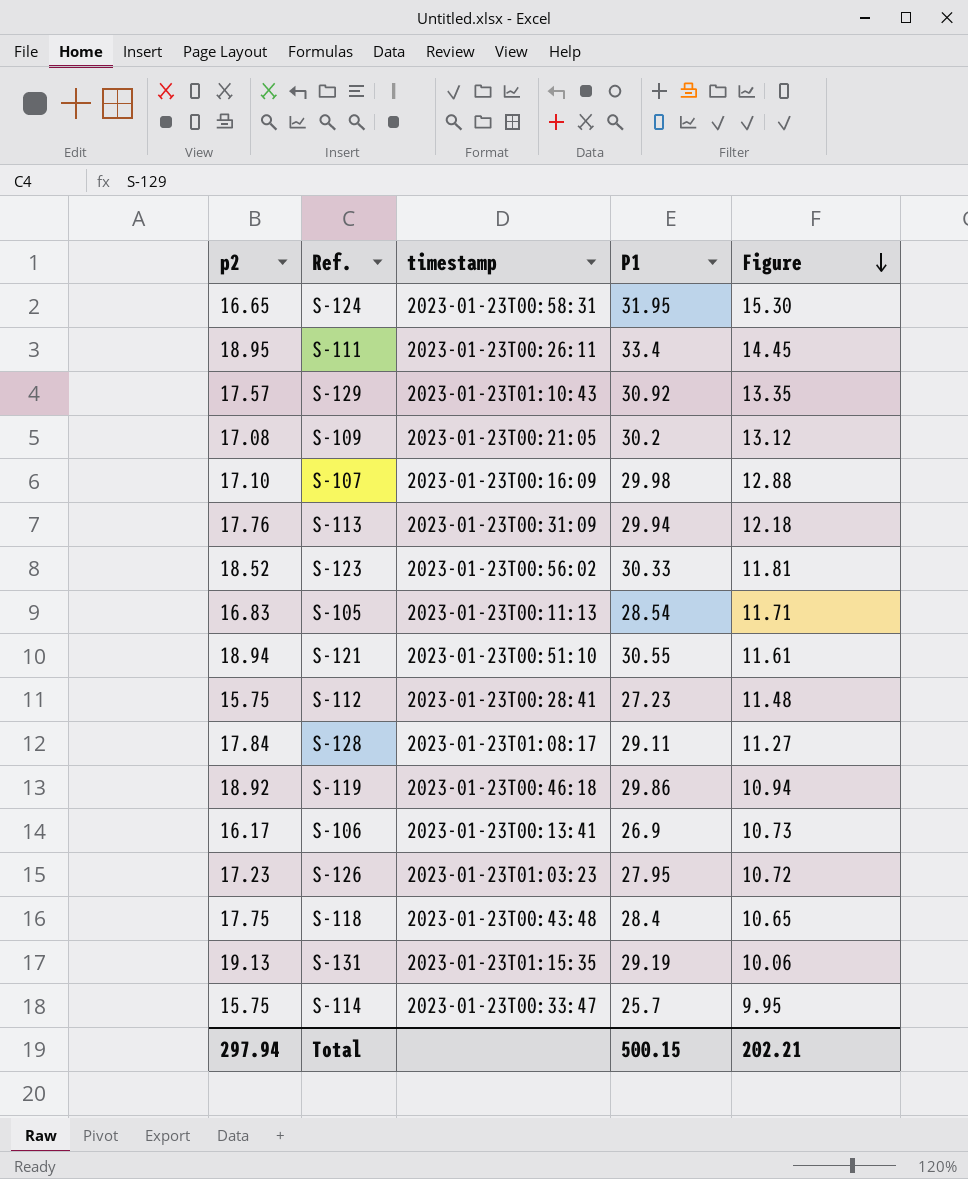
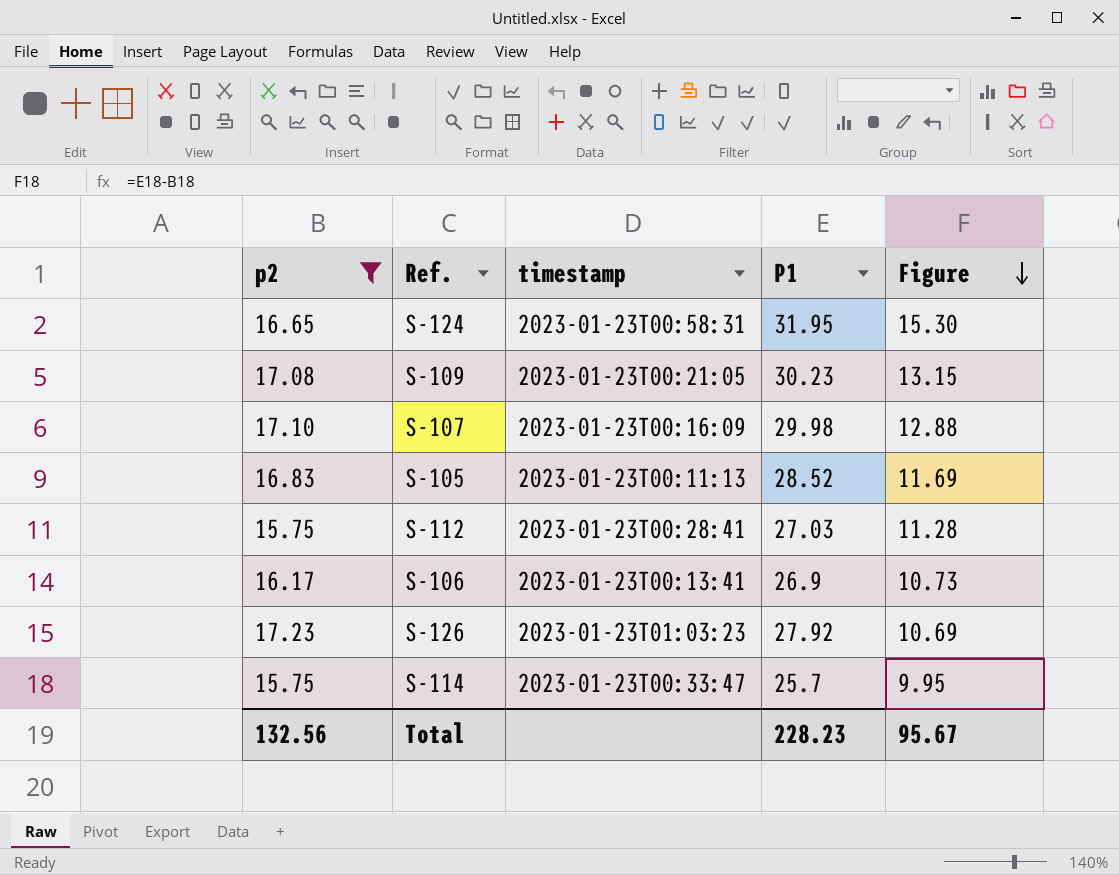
filter: none -> p2 <= 17.23
S-109 | P1: 30.2 -> 30.23
S-109 | Figure: 13.12 -> 13.15
S-105 | P1: 28.54 -> 28.52
S-105 | Figure: 11.71 -> 11.69
S-112 | P1: 27.23 -> 27.03
S-112 | Figure: 11.48 -> 11.28
S-126 | P1: 27.95 -> 27.92
S-126 | Figure: 10.72 -> 10.69
Total | p2: 297.94 -> 132.56
Total | P1: 500.15 -> 228.23
Total | Figure: 202.21 -> 95.67

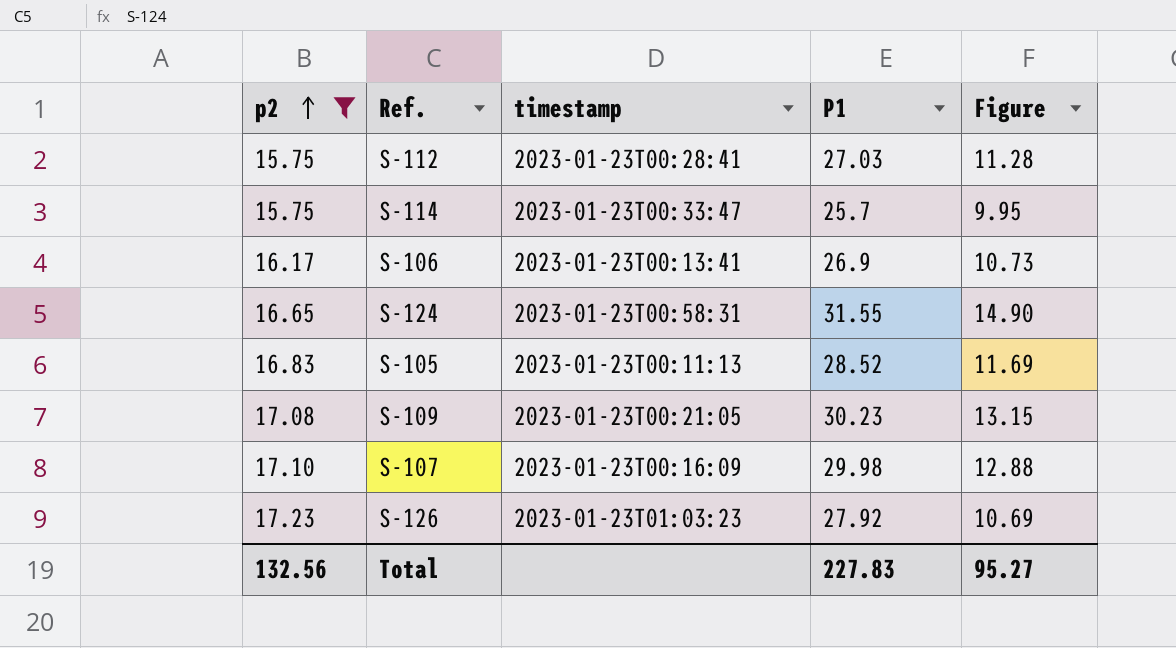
row order: Figure descending -> p2 ascending
S-124 | P1: 31.95 -> 31.55
S-124 | Figure: 15.30 -> 14.90
Total | P1: 228.23 -> 227.83
Total | Figure: 95.67 -> 95.27

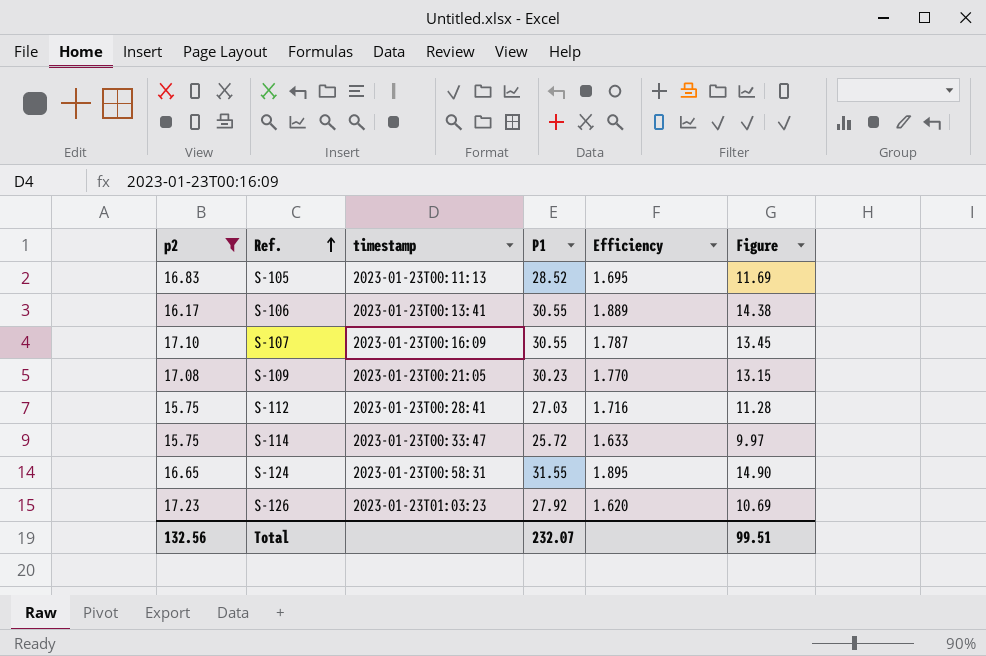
row order: p2 ascending -> Ref. ascending
column Efficiency | formula: none -> [P1] / [p2]
S-106 | P1: 26.9 -> 30.55
S-106 | Figure: 10.73 -> 14.38
S-107 | P1: 29.98 -> 30.55
S-107 | Figure: 12.88 -> 13.45
S-114 | P1: 25.7 -> 25.72
S-114 | Figure: 9.95 -> 9.97
Total | P1: 227.83 -> 232.07
Total | Figure: 95.27 -> 99.51

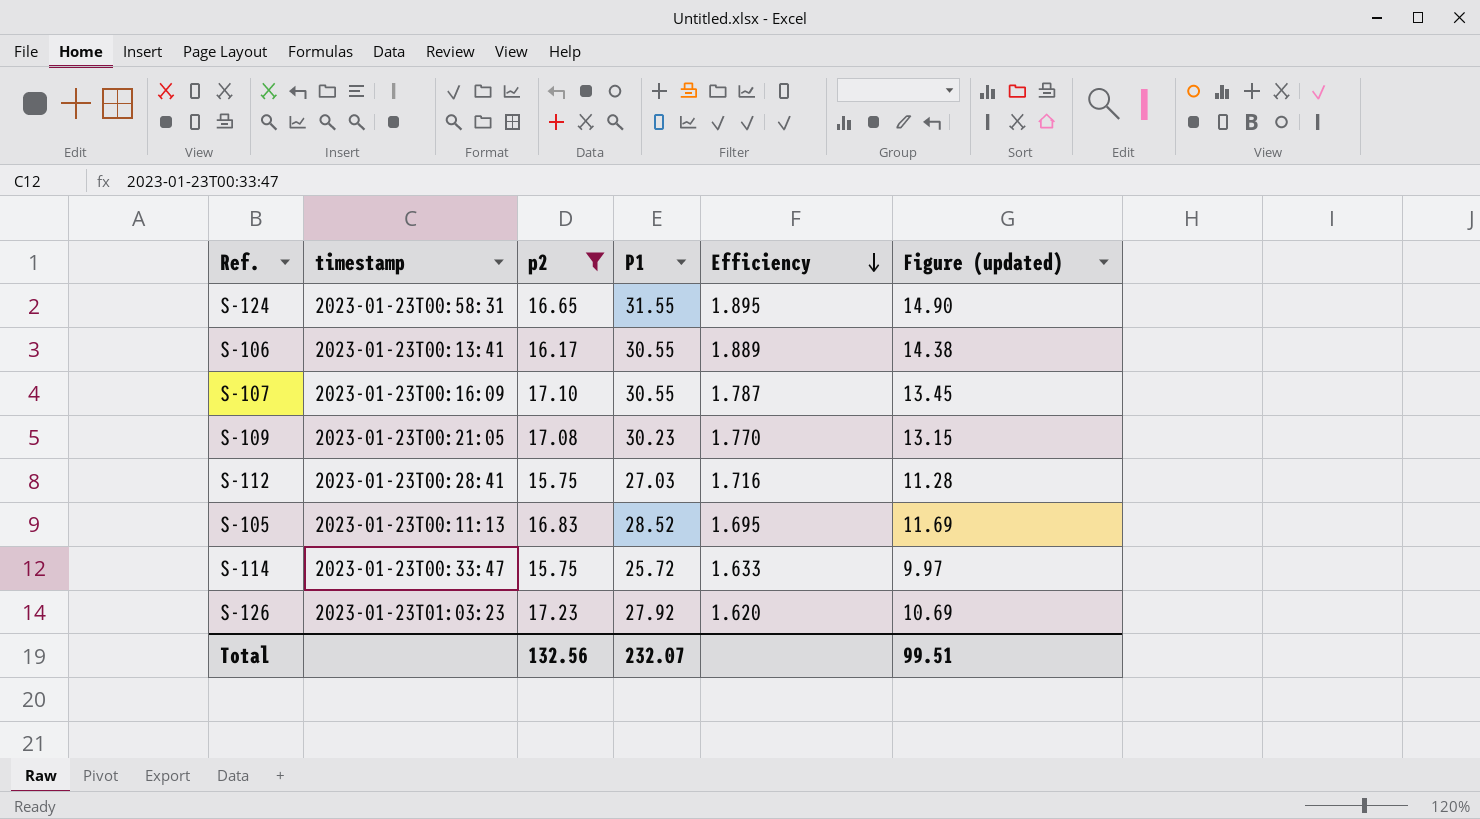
row order: Ref. ascending -> Efficiency descending
column p2 | position: 1 -> 3
column name: Figure -> Figure (updated)

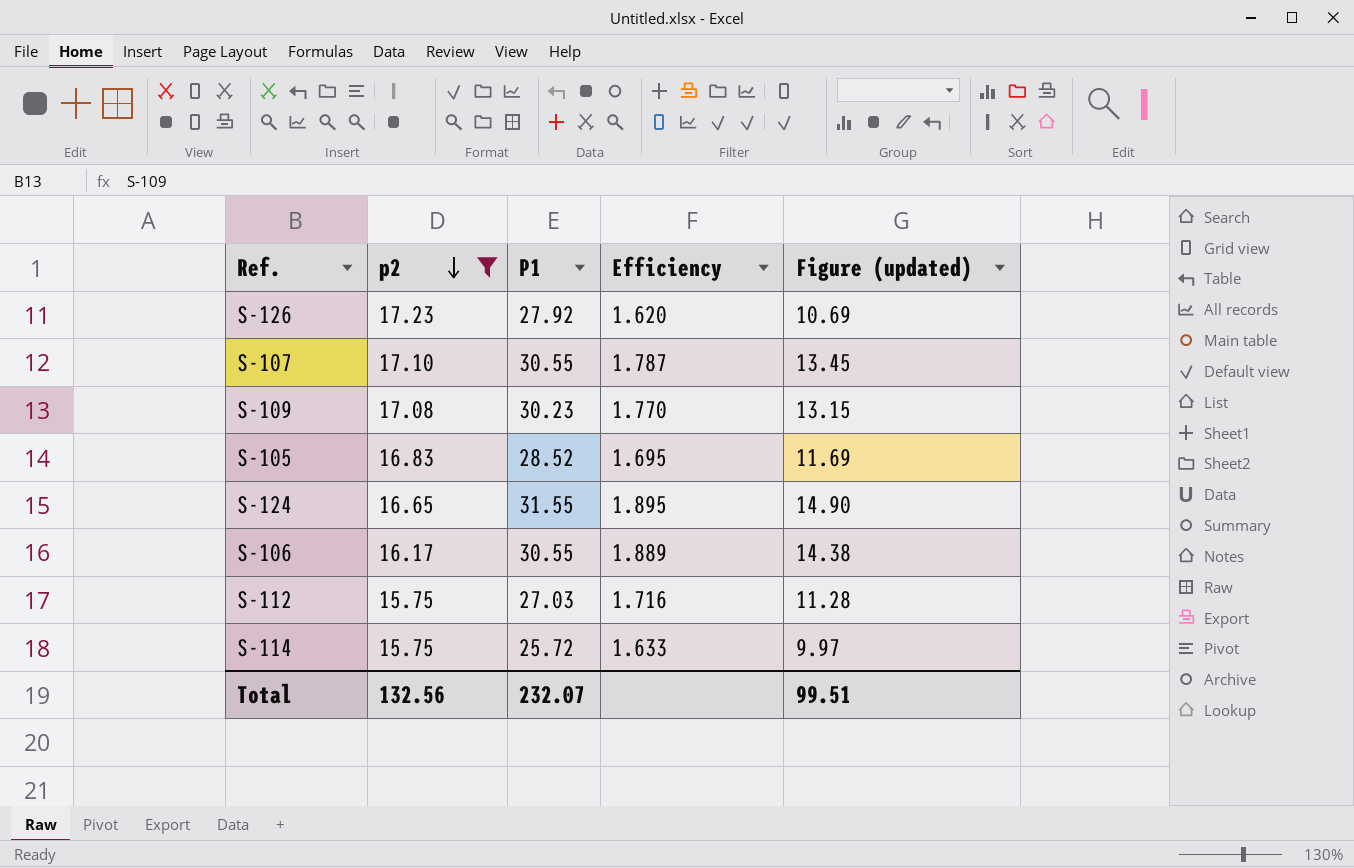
row order: Efficiency descending -> p2 descending
column timestamp | position: 2 -> none

